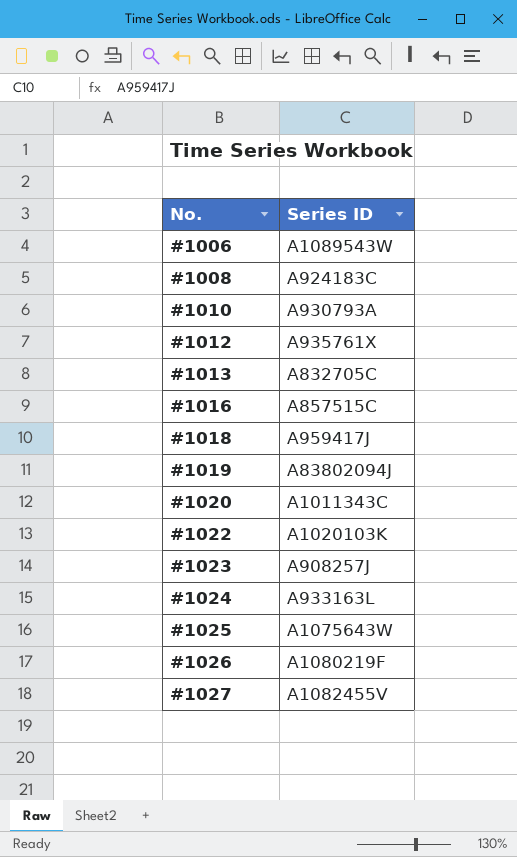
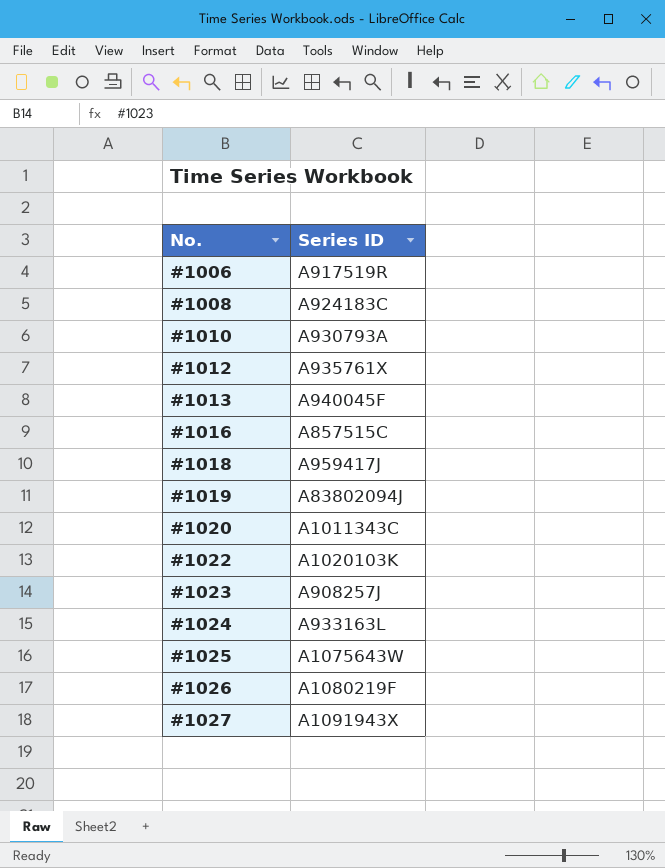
#1006 | Series ID: A1089543W -> A917519R
#1013 | Series ID: A832705C -> A940045F
#1027 | Series ID: A1082455V -> A1091943X

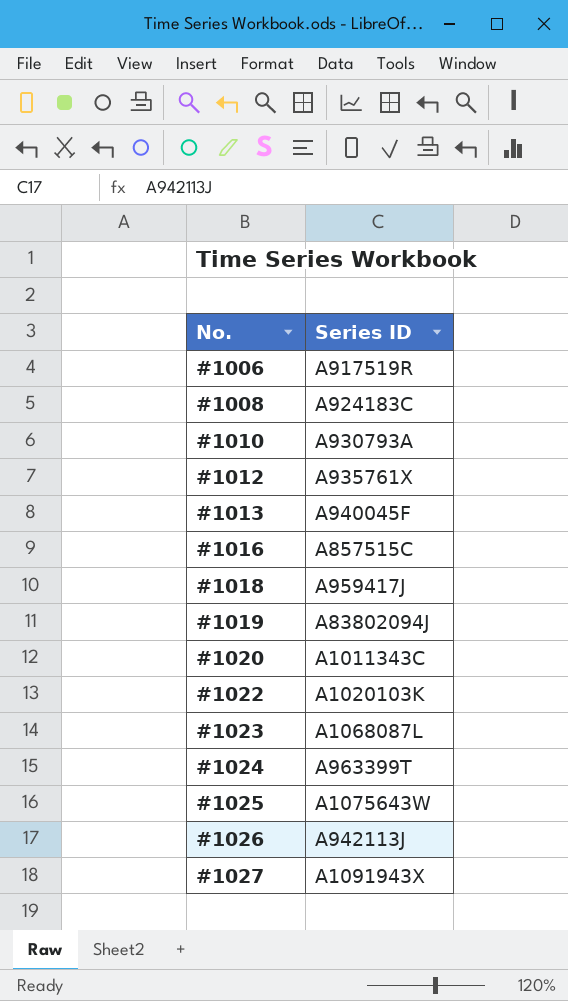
#1023 | Series ID: A908257J -> A1068087L
#1024 | Series ID: A933163L -> A963399T
#1026 | Series ID: A1080219F -> A942113J

